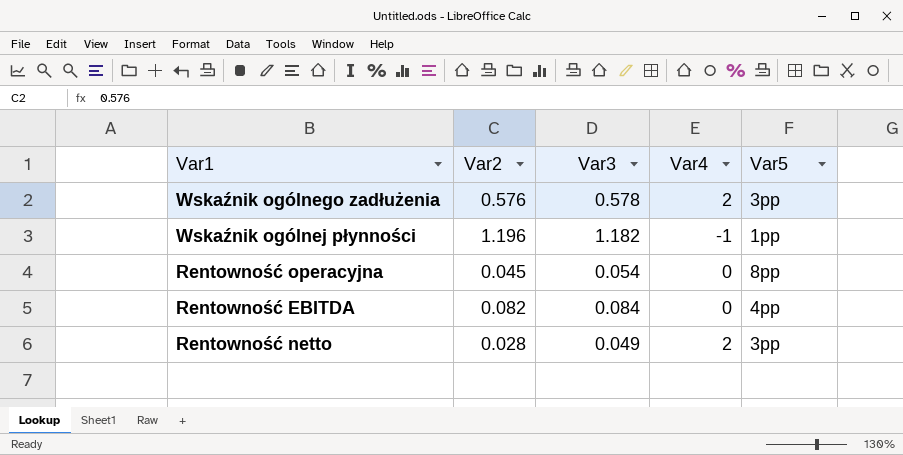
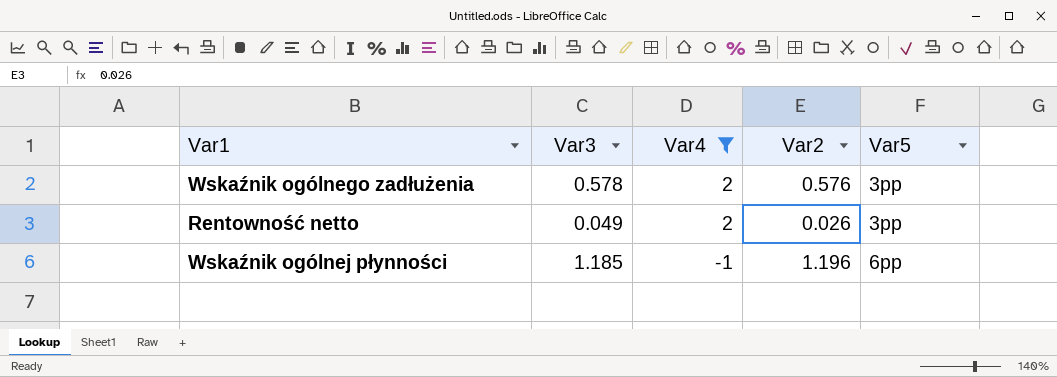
filter: none -> Var4 != 0
row order: none -> Var4 descending
column Var2 | position: 2 -> 4
Rentowność netto | Var2: 0.028 -> 0.026
Wskaźnik ogólnej płynności | Var3: 1.182 -> 1.185
Wskaźnik ogólnej płynności | Var5: 1pp -> 6pp

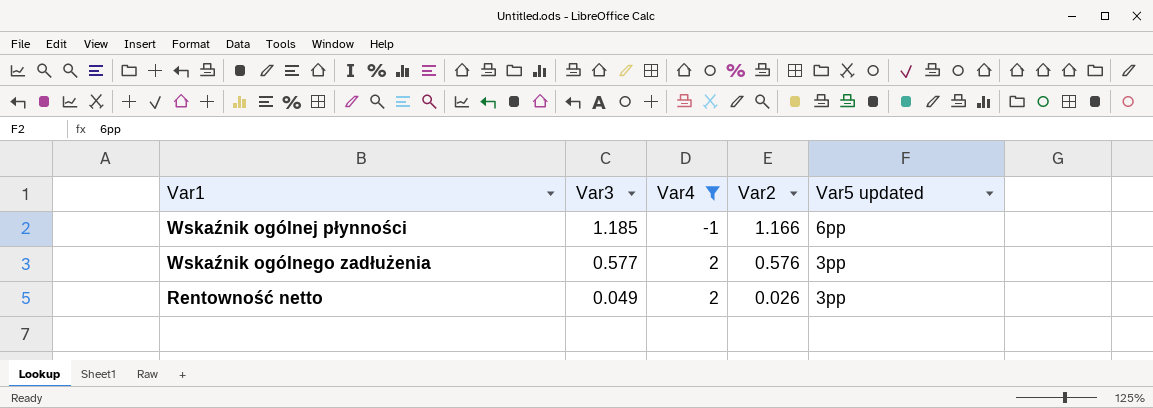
row order: Var4 descending -> Var1 descending
column name: Var5 -> Var5 updated
Wskaźnik ogólnej płynności | Var2: 1.196 -> 1.166
Wskaźnik ogólnego zadłużenia | Var3: 0.578 -> 0.577

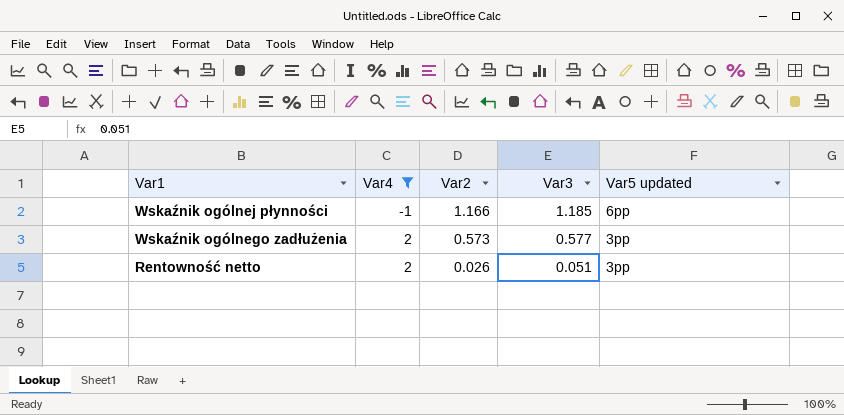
column Var3 | position: 2 -> 4
Wskaźnik ogólnego zadłużenia | Var2: 0.576 -> 0.573
Rentowność netto | Var3: 0.049 -> 0.051

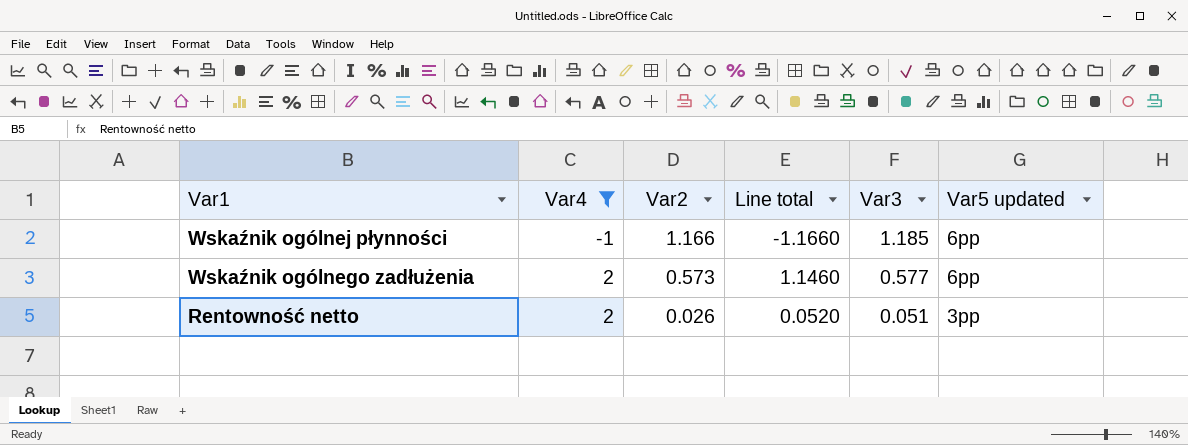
column Line total | formula: none -> [Var4] * [Var2]
Wskaźnik ogólnego zadłużenia | Var5 updated: 3pp -> 6pp

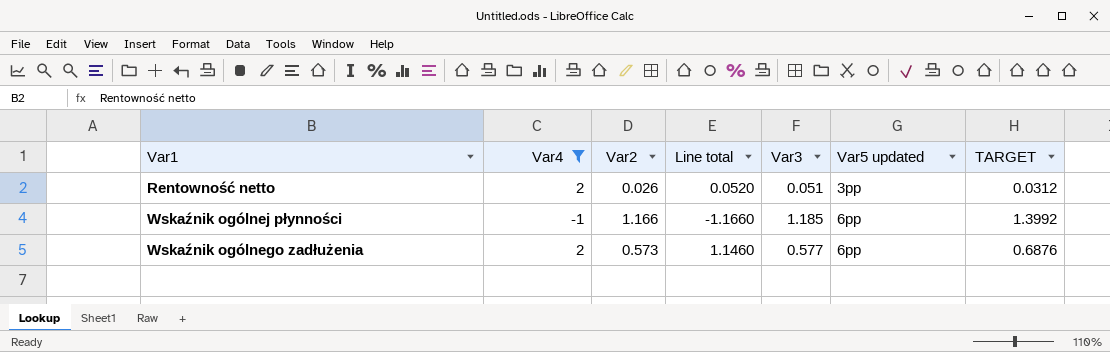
row order: Var1 descending -> Var5 updated ascending
column TARGET | formula: none -> [Var2] * 1.2

